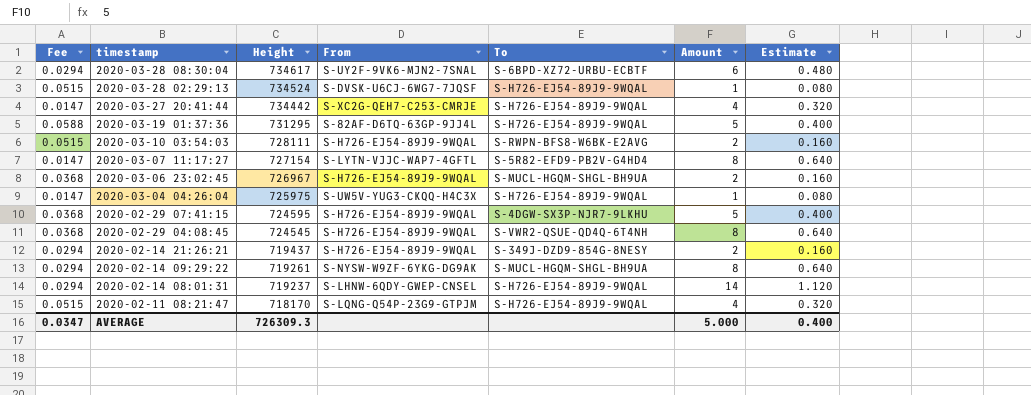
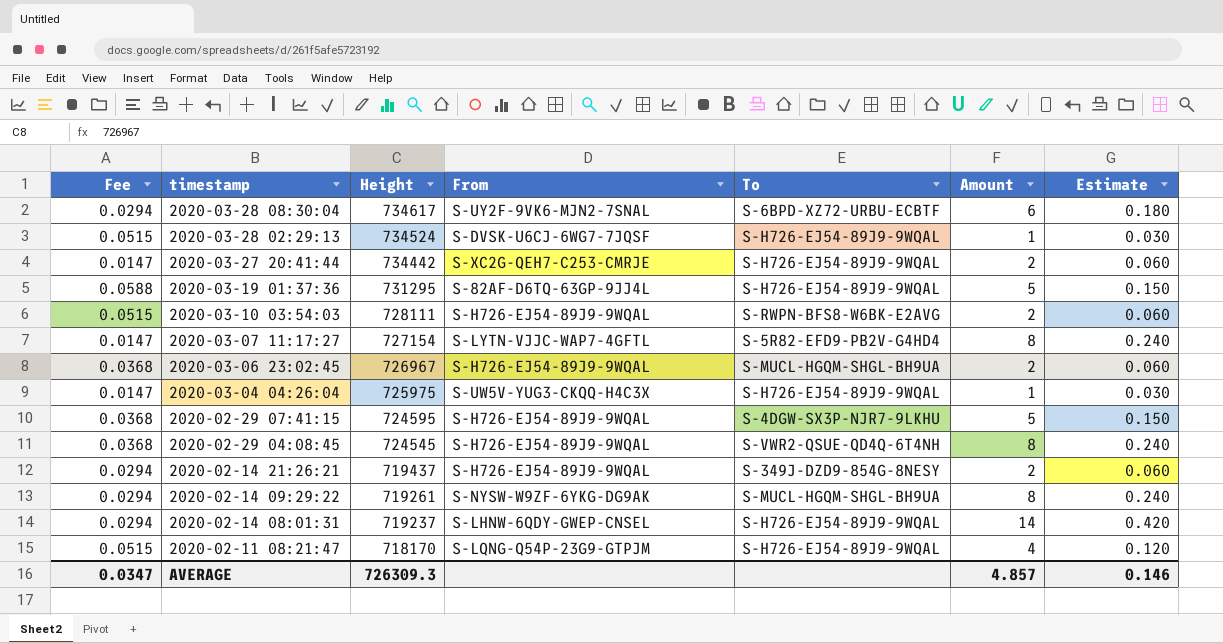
column Estimate | formula: [Amount] * 0.08 -> [Amount] * 0.03
2020-03-27 20:41:44 | Amount: 4 -> 2
AVERAGE | Amount: 5.000 -> 4.857
AVERAGE | Estimate: 0.400 -> 0.146

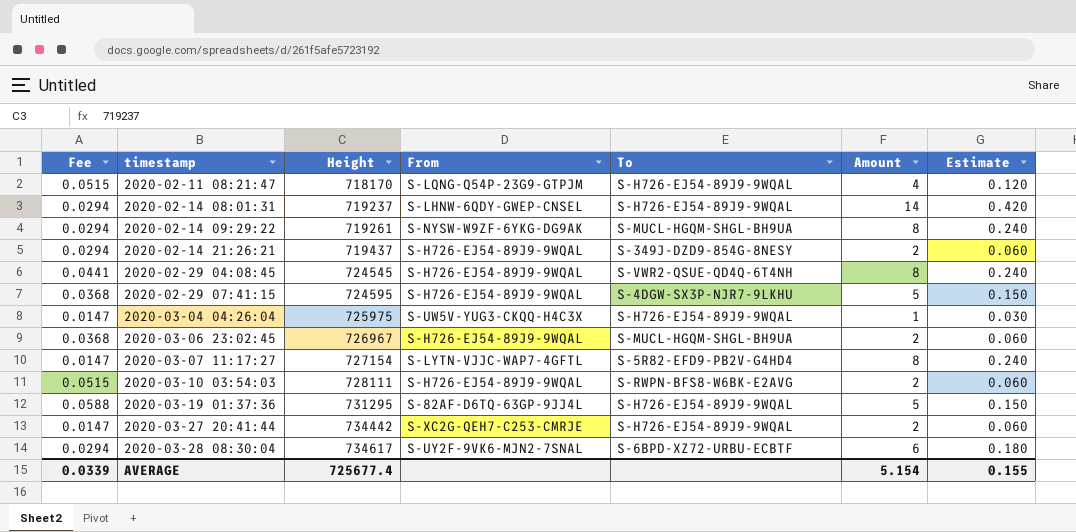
row order: timestamp descending -> timestamp ascending
row 2020-03-28 02:29:13: 0.0515 | 734524 | S-DVSK-U6CJ-6WG7-7JQSF | S-H726-EJ54-89J9-9WQAL | 1 | 0.030 -> none
2020-02-29 04:08:45 | Fee: 0.0368 -> 0.0441
AVERAGE | Fee: 0.0347 -> 0.0339
AVERAGE | Height: 726309.3 -> 725677.4
AVERAGE | Amount: 4.857 -> 5.154
AVERAGE | Estimate: 0.146 -> 0.155

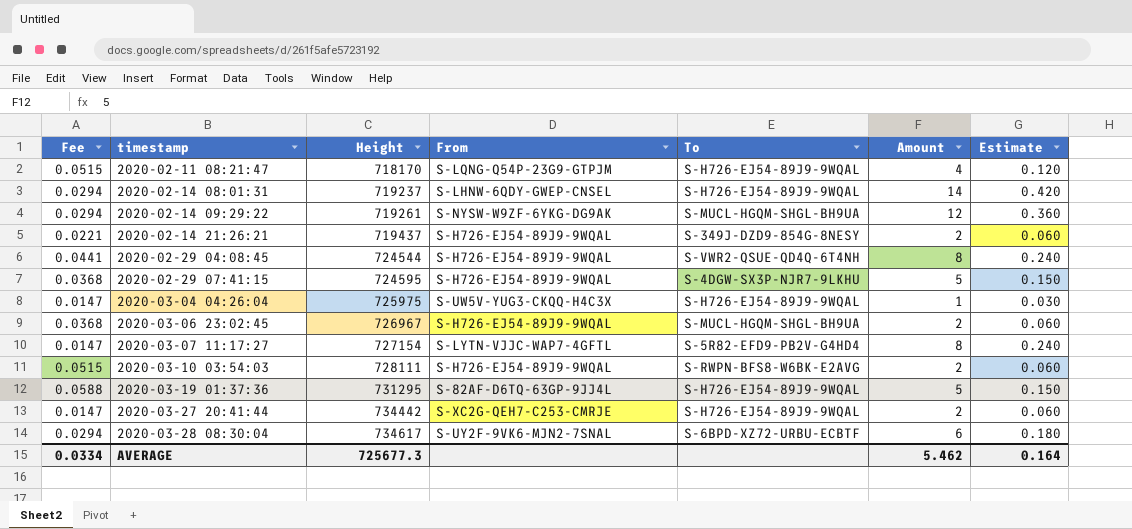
2020-02-14 09:29:22 | Amount: 8 -> 12
2020-02-14 09:29:22 | Estimate: 0.240 -> 0.360
2020-02-14 21:26:21 | Fee: 0.0294 -> 0.0221
2020-02-29 04:08:45 | Height: 724545 -> 724544
AVERAGE | Fee: 0.0339 -> 0.0334
AVERAGE | Height: 725677.4 -> 725677.3
AVERAGE | Amount: 5.154 -> 5.462
AVERAGE | Estimate: 0.155 -> 0.164

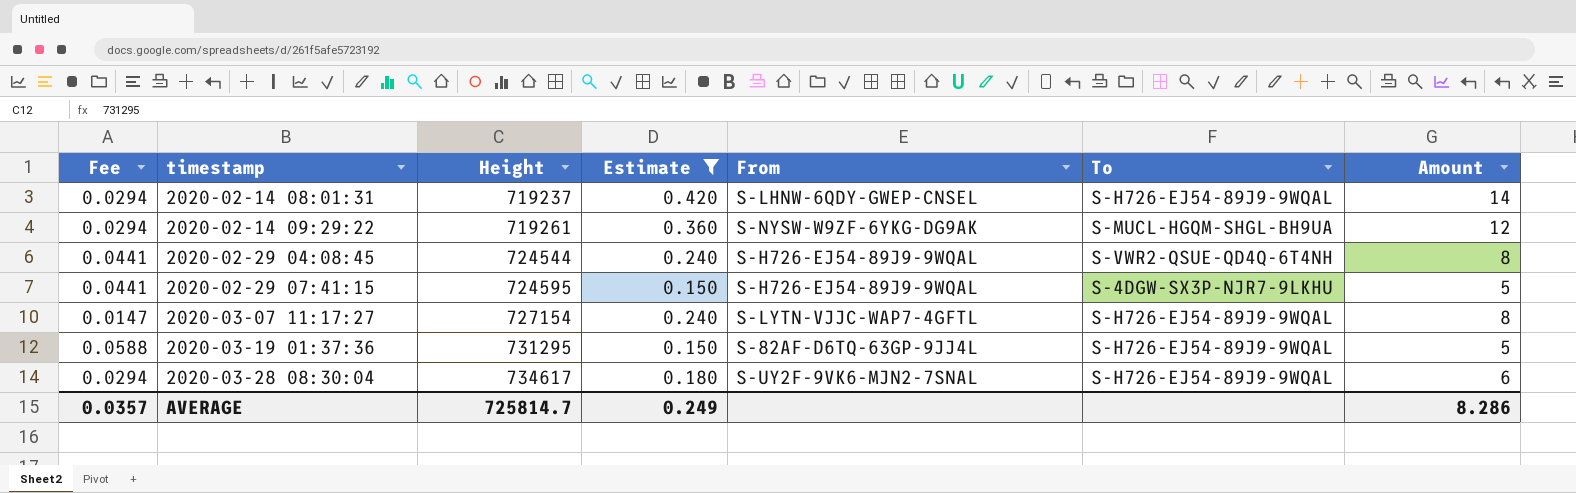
filter: none -> Estimate >= 0.150
column Estimate | position: 7 -> 4
2020-02-29 07:41:15 | Fee: 0.0368 -> 0.0441
2020-03-07 11:17:27 | To: S-5R82-EFD9-PB2V-G4HD4 -> S-H726-EJ54-89J9-9WQAL
2020-03-28 08:30:04 | To: S-6BPD-XZ72-URBU-ECBTF -> S-H726-EJ54-89J9-9WQAL
AVERAGE | Fee: 0.0334 -> 0.0357
AVERAGE | Height: 725677.3 -> 725814.7
AVERAGE | Estimate: 0.164 -> 0.249
AVERAGE | Amount: 5.462 -> 8.286

